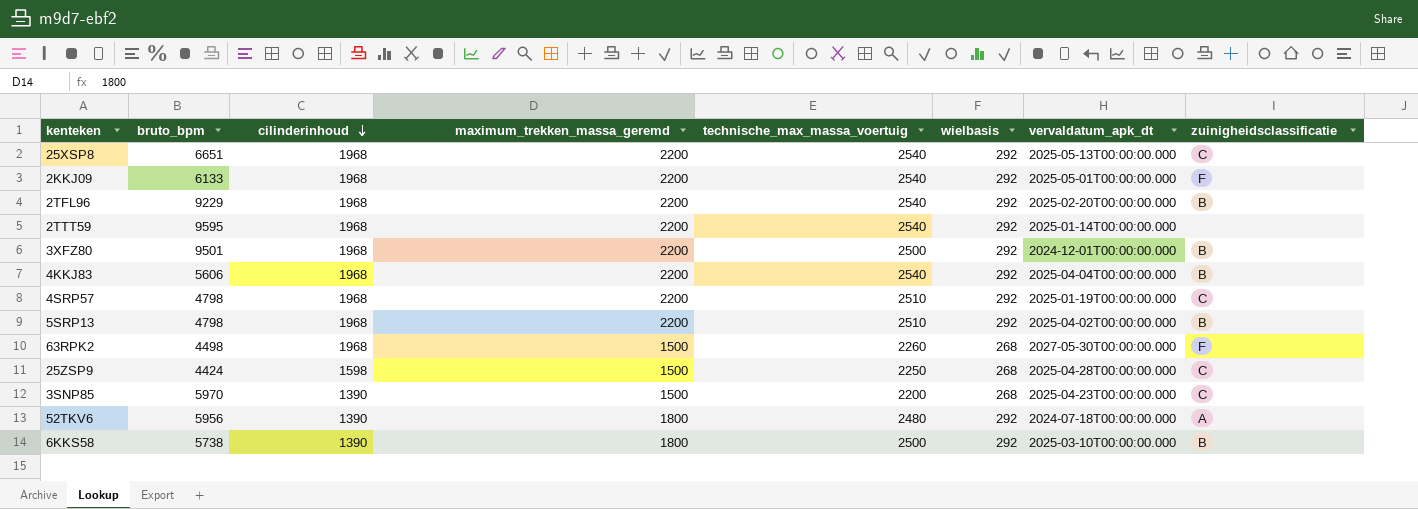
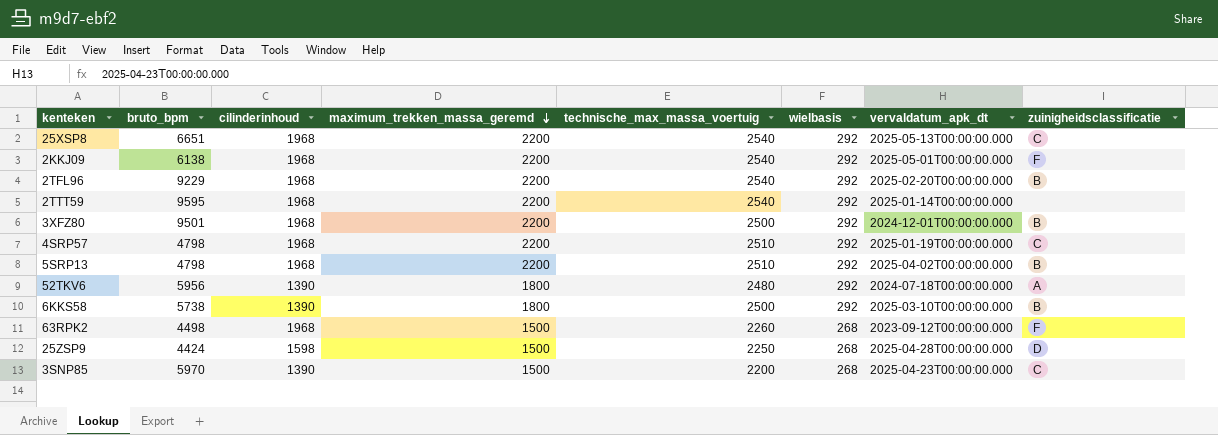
row order: cilinderinhoud descending -> maximum_trekken_massa_geremd descending
row 4KKJ83: 5606 | 1968 | 2200 | 2540 | 292 | 2025-04-04T00:00:00.000 | B -> none
2KKJ09 | bruto_bpm: 6133 -> 6138
63RPK2 | vervaldatum_apk_dt: 2027-05-30T00:00:00.000 -> 2023-09-12T00:00:00.000
25ZSP9 | zuinigheidsclassificatie: C -> D

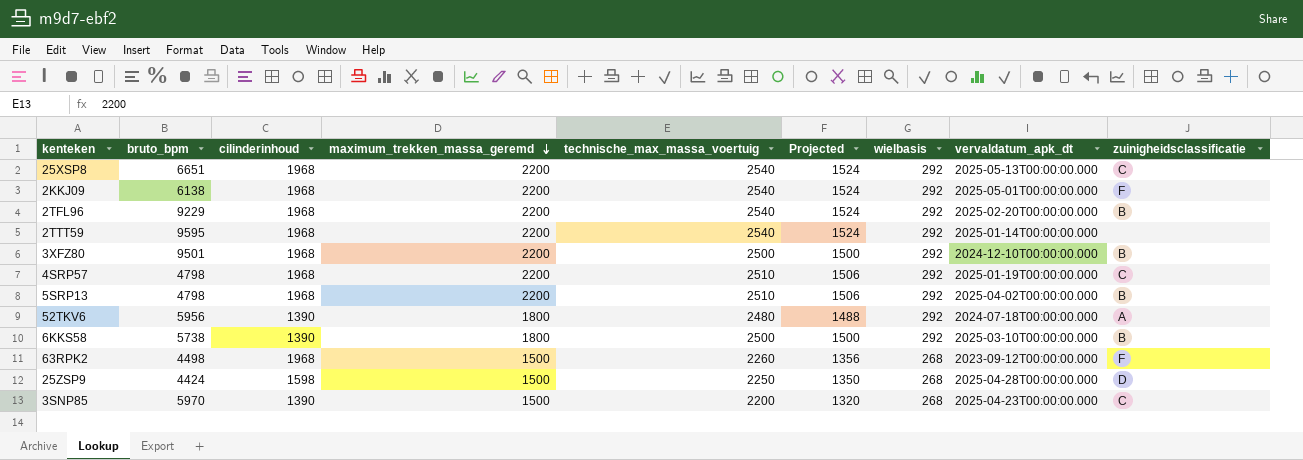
column Projected | formula: none -> [technische_max_massa_voertuig] * 0.6
3XFZ80 | vervaldatum_apk_dt: 2024-12-01T00:00:00.000 -> 2024-12-10T00:00:00.000

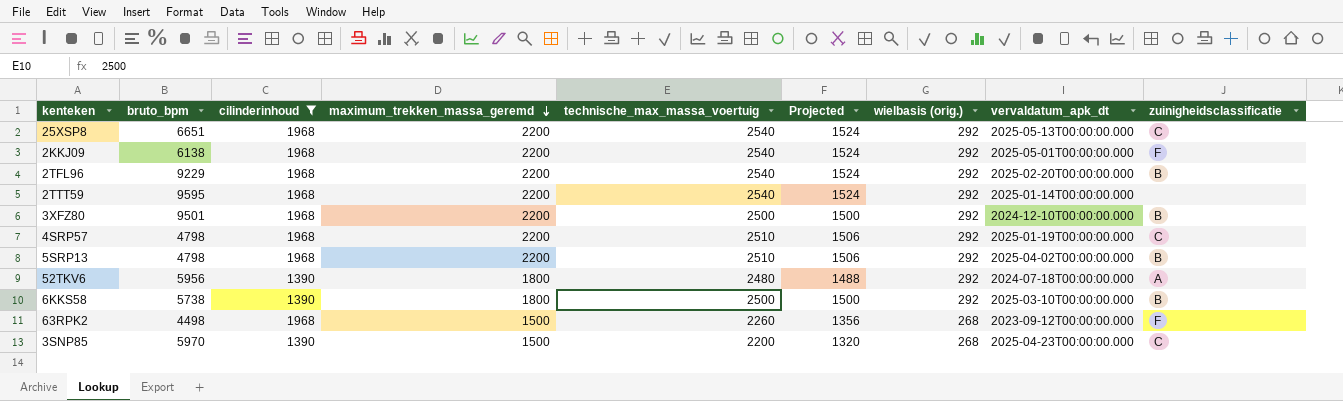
filter: none -> cilinderinhoud != 1598
column name: wielbasis -> wielbasis (orig.)

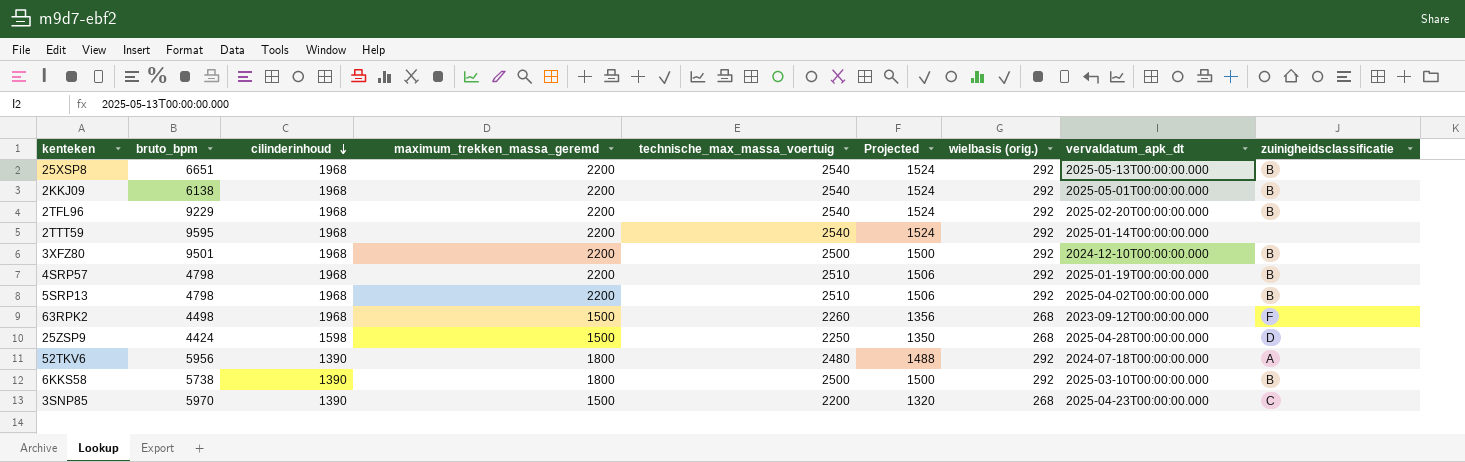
filter: cilinderinhoud != 1598 -> none
row order: maximum_trekken_massa_geremd descending -> cilinderinhoud descending
25XSP8 | zuinigheidsclassificatie: C -> B
2KKJ09 | zuinigheidsclassificatie: F -> B
4SRP57 | zuinigheidsclassificatie: C -> B

